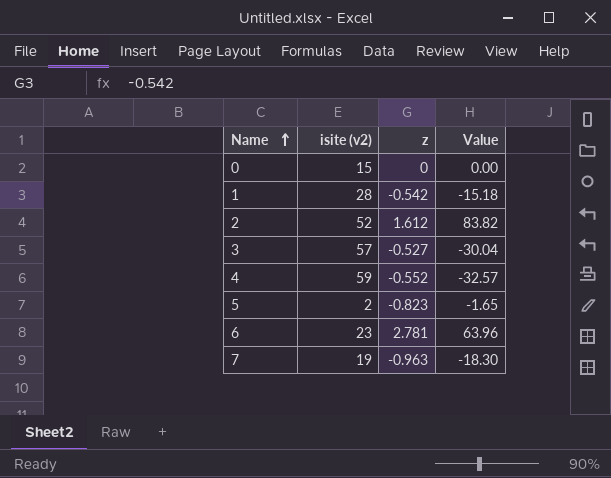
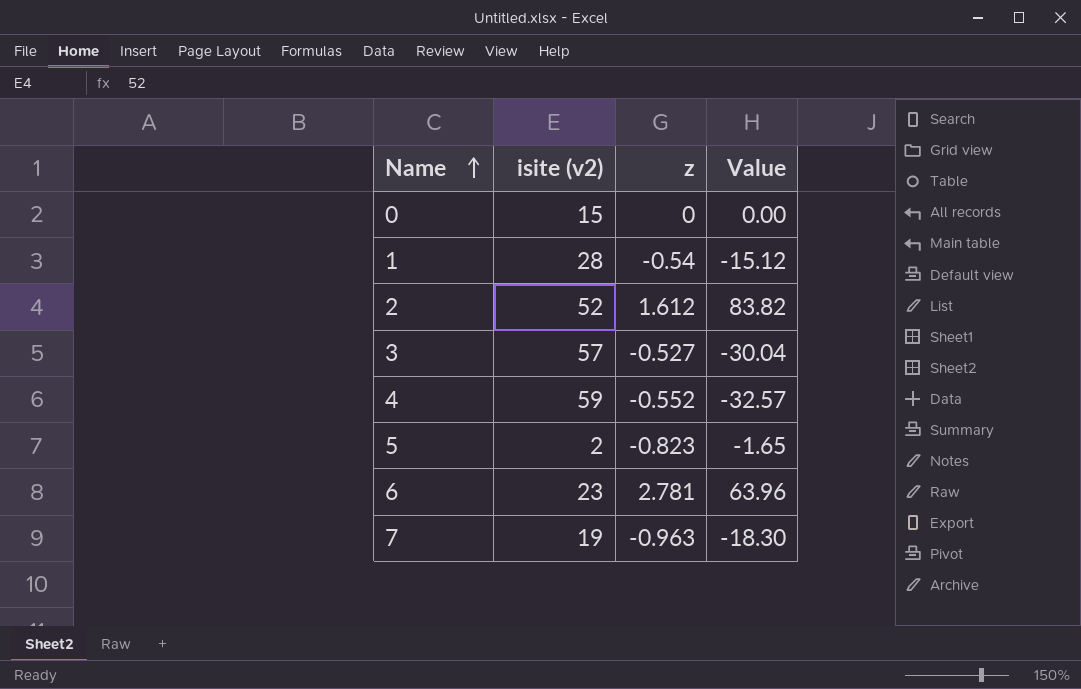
1 | z: -0.542 -> -0.54
1 | Value: -15.18 -> -15.12

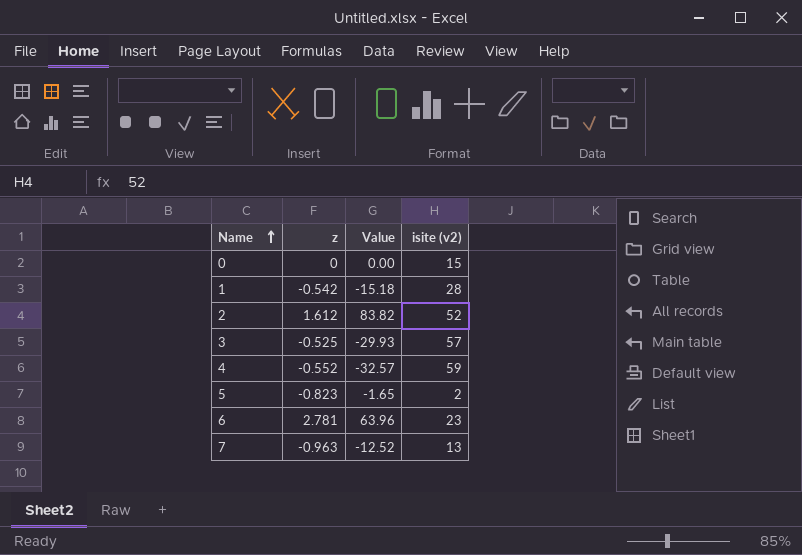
column isite (v2) | position: 2 -> 4
1 | z: -0.54 -> -0.542
1 | Value: -15.12 -> -15.18
3 | z: -0.527 -> -0.525
3 | Value: -30.04 -> -29.93
7 | Value: -18.30 -> -12.52
7 | isite (v2): 19 -> 13

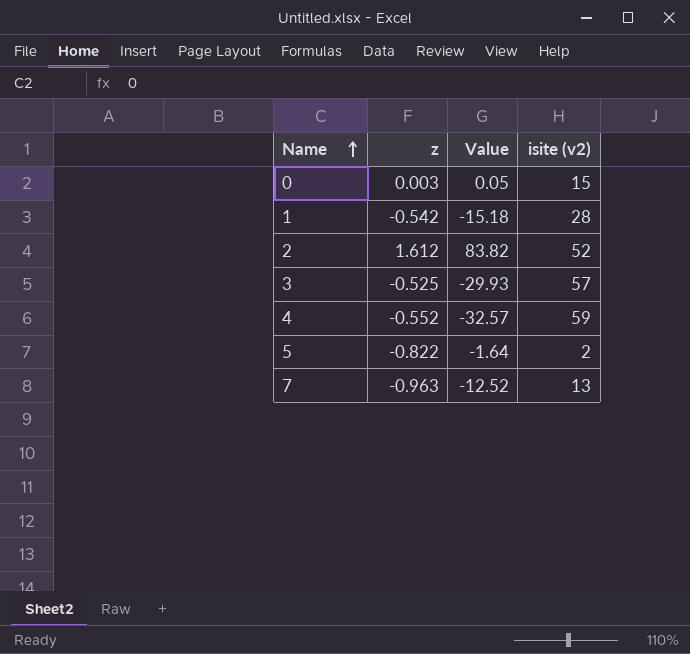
row 6: 2.781 | 63.96 | 23 -> none
0 | z: 0 -> 0.003
0 | Value: 0.00 -> 0.05
5 | z: -0.823 -> -0.822
5 | Value: -1.65 -> -1.64

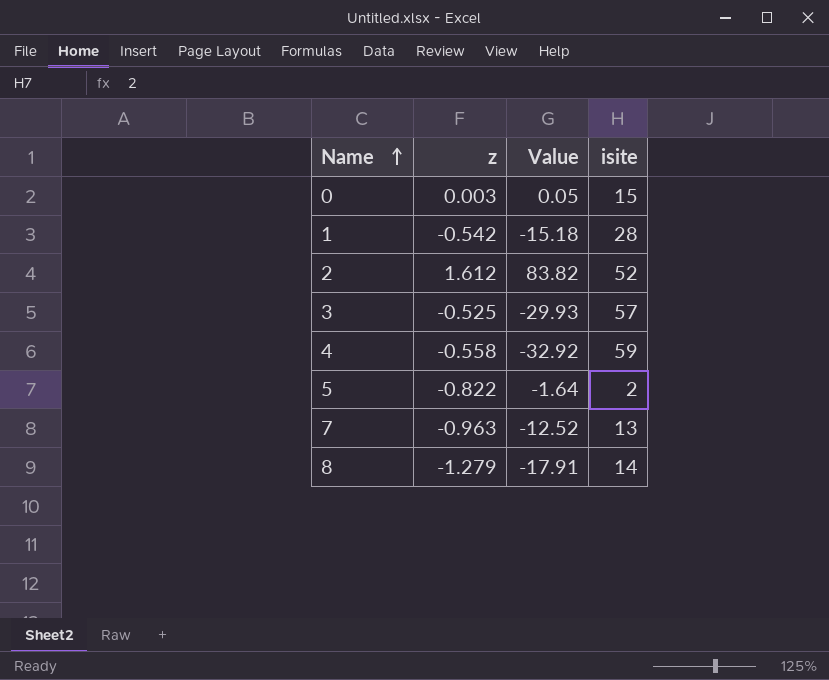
column name: isite (v2) -> isite
4 | z: -0.552 -> -0.558
4 | Value: -32.57 -> -32.92
row 8: none -> -1.279 | -17.91 | 14

